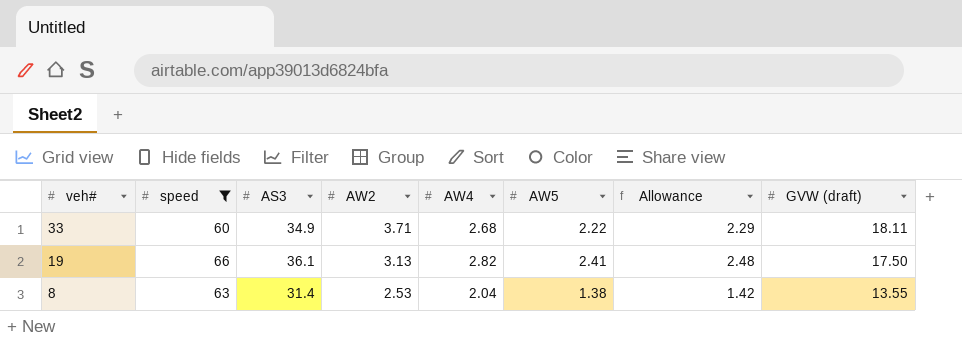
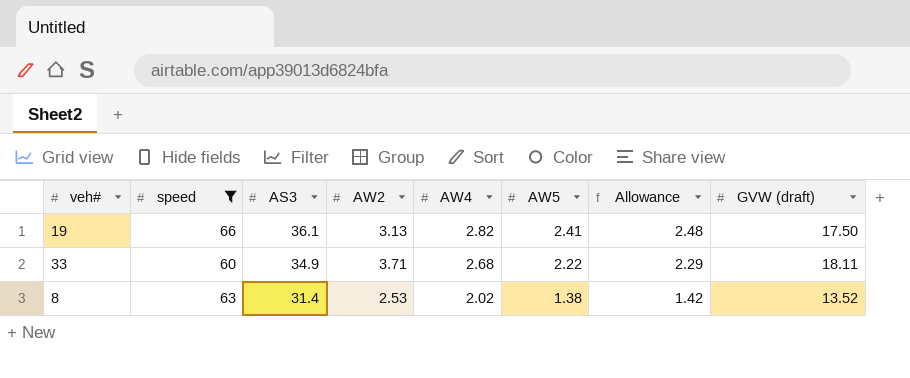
row order: veh# descending -> AS3 descending
8 | AW4: 2.04 -> 2.02
8 | GVW (draft): 13.55 -> 13.52

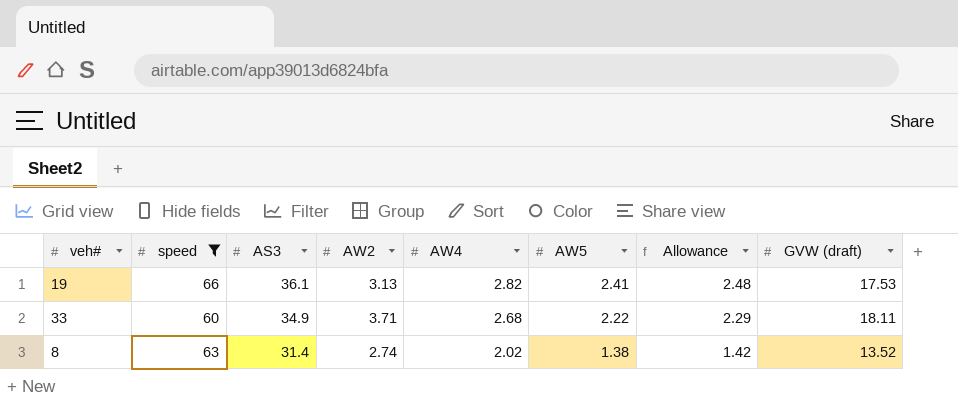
19 | GVW (draft): 17.50 -> 17.53
8 | AW2: 2.53 -> 2.74

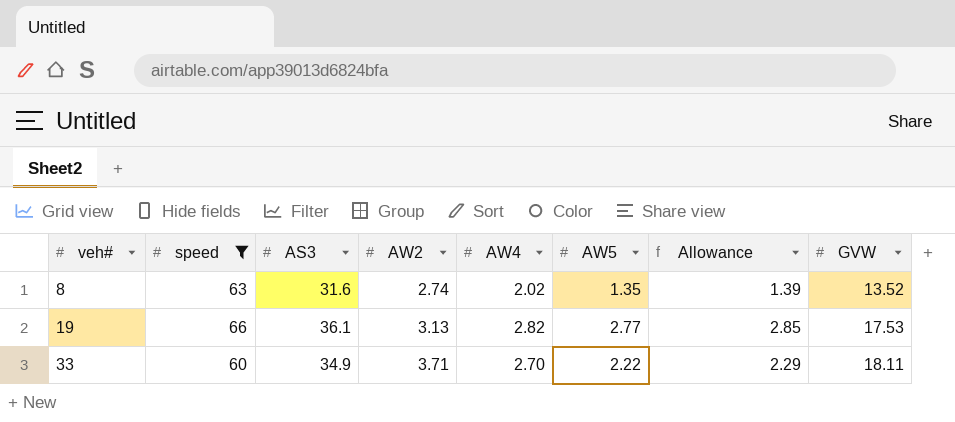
row order: AS3 descending -> veh# ascending
column name: GVW (draft) -> GVW
8 | AS3: 31.4 -> 31.6
8 | AW5: 1.38 -> 1.35
8 | Allowance: 1.42 -> 1.39
19 | AW5: 2.41 -> 2.77
19 | Allowance: 2.48 -> 2.85
33 | AW4: 2.68 -> 2.70

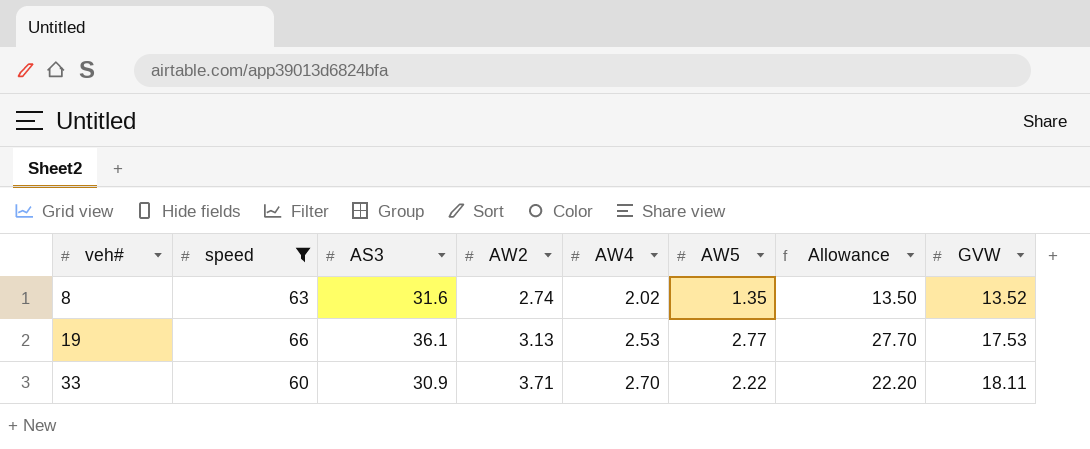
column Allowance | formula: [AW5] * 1.03 -> [AW5] * 10
19 | AW4: 2.82 -> 2.53
33 | AS3: 34.9 -> 30.9

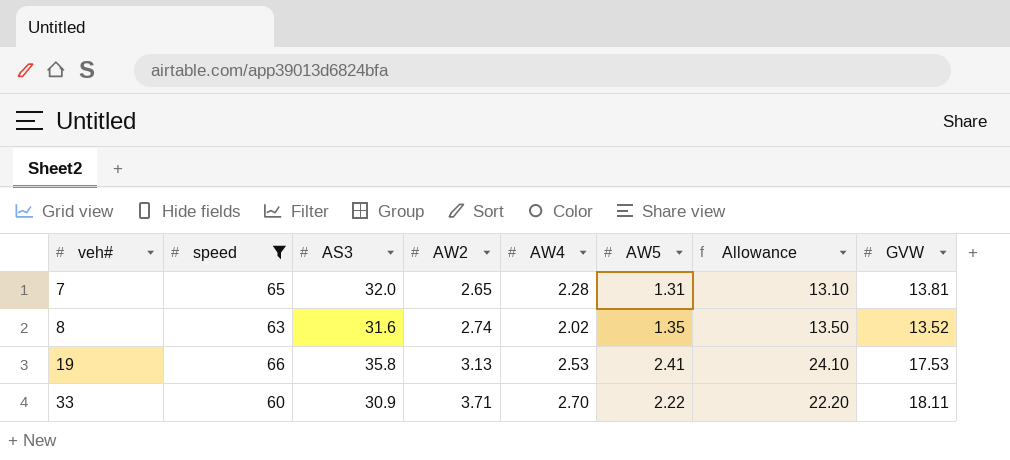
row 7: none -> 65 | 32.0 | 2.65 | 2.28 | 1.31 | 13.10 | 13.81
19 | AS3: 36.1 -> 35.8
19 | AW5: 2.77 -> 2.41
19 | Allowance: 27.70 -> 24.10

